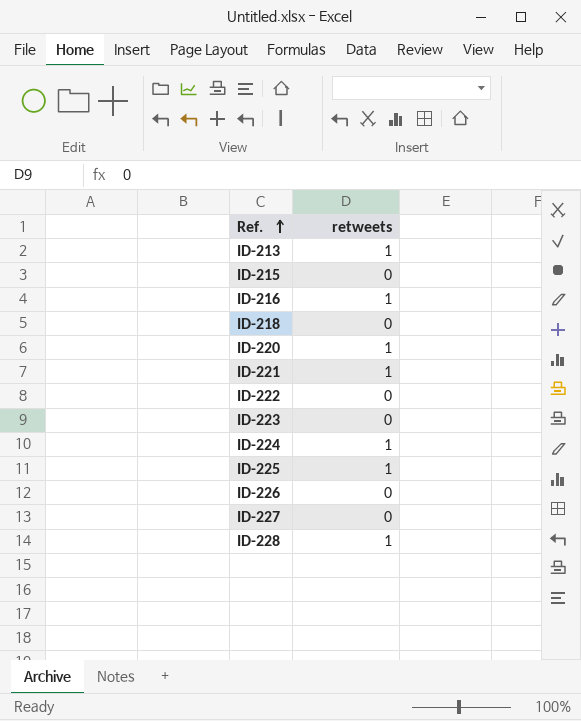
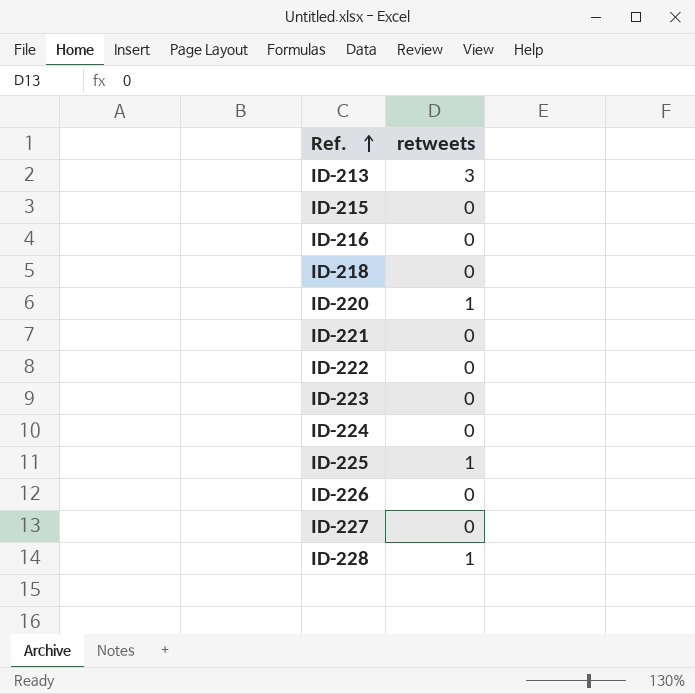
ID-213 | retweets: 1 -> 3
ID-216 | retweets: 1 -> 0
ID-221 | retweets: 1 -> 0
ID-224 | retweets: 1 -> 0

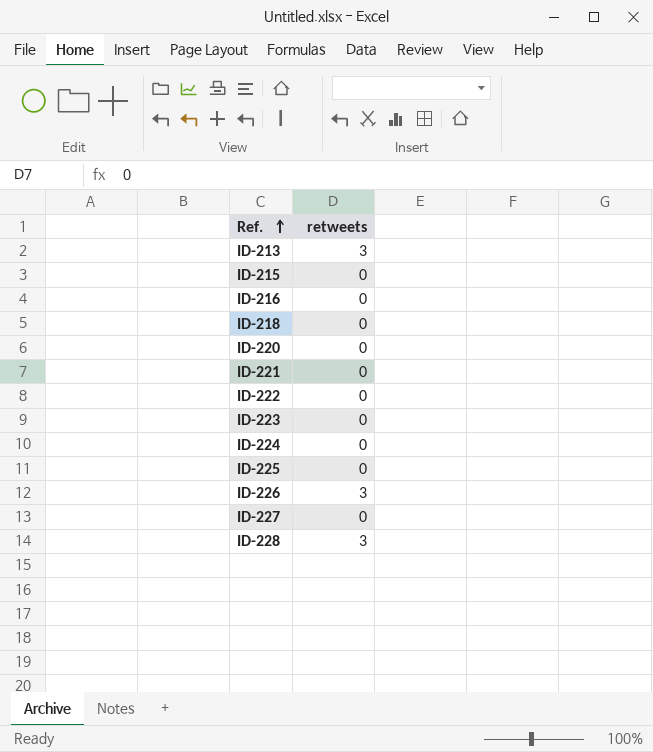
ID-220 | retweets: 1 -> 0
ID-225 | retweets: 1 -> 0
ID-226 | retweets: 0 -> 3
ID-228 | retweets: 1 -> 3

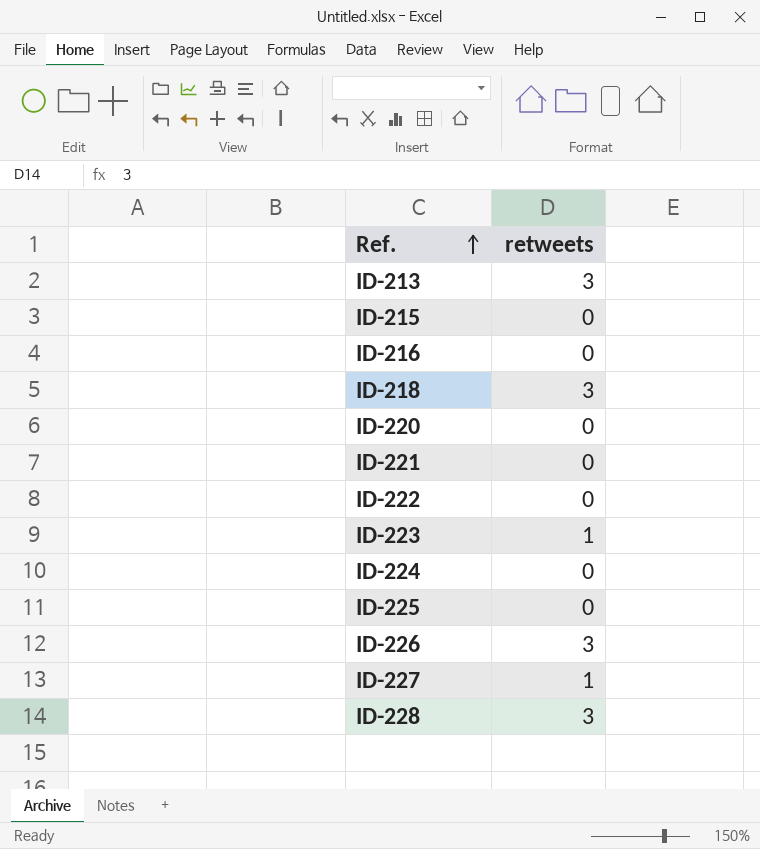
ID-218 | retweets: 0 -> 3
ID-223 | retweets: 0 -> 1
ID-227 | retweets: 0 -> 1

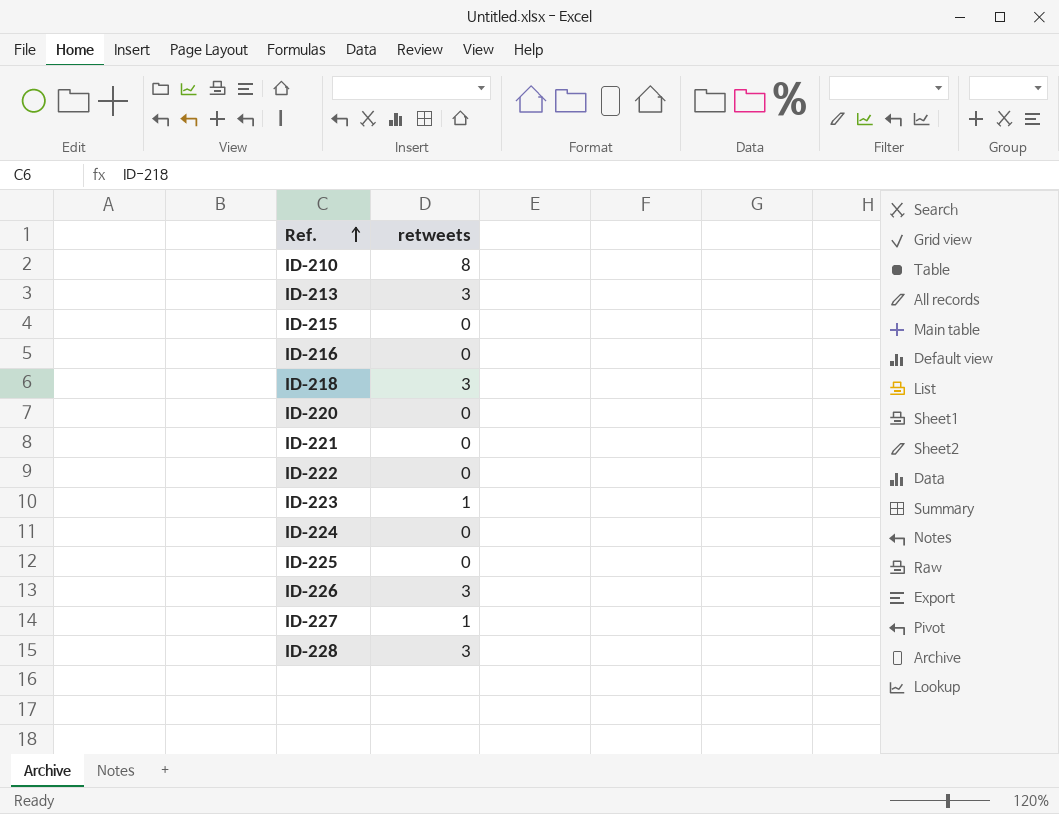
row ID-210: none -> 8

